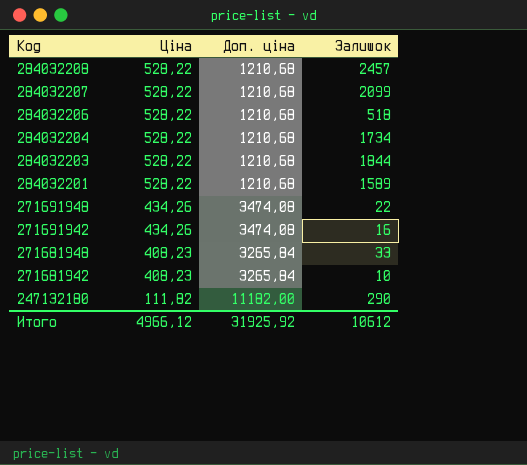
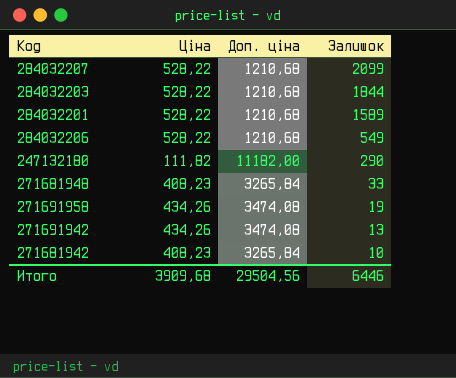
row order: Код descending -> Залишок descending
row 284032208: 528,22 | 1210,68 | 2457 -> none
row 284032204: 528,22 | 1210,68 | 1734 -> none
row 271691948: 434,26 | 3474,08 | 22 -> none
284032206 | Залишок: 518 -> 549
row 271691958: none -> 434,26 | 3474,08 | 19
271691942 | Залишок: 16 -> 13
Итого | Ціна: 4966,12 -> 3909,68
Итого | Доп. ціна: 31925,92 -> 29504,56
Итого | Залишок: 10612 -> 6446

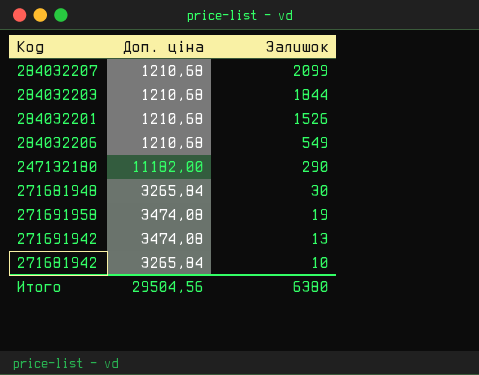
column Ціна | position: 2 -> none
284032201 | Залишок: 1589 -> 1526
271681948 | Залишок: 33 -> 30
Итого | Залишок: 6446 -> 6380

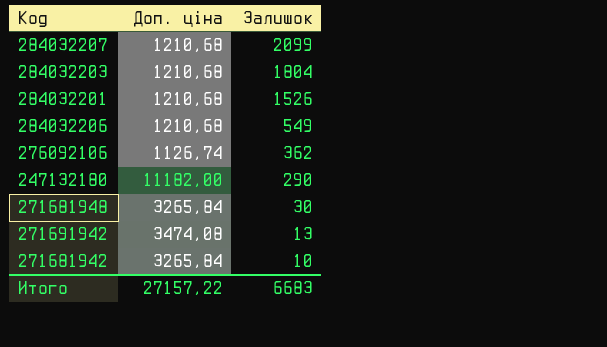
row 271691958: 3474,08 | 19 -> none
284032203 | Залишок: 1844 -> 1804
row 276092106: none -> 1126,74 | 362
Итого | Доп. ціна: 29504,56 -> 27157,22
Итого | Залишок: 6380 -> 6683

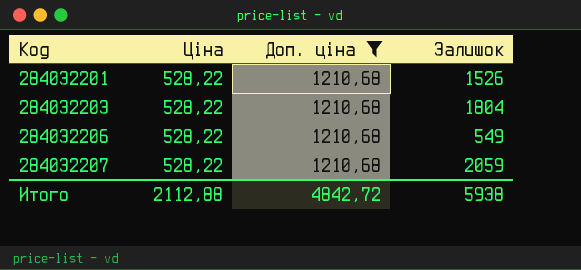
filter: none -> Доп. ціна = 1210,68
row order: Залишок descending -> Код ascending
column Ціна | position: none -> 2
284032207 | Залишок: 2099 -> 2059
Итого | Доп. ціна: 27157,22 -> 4842,72
Итого | Залишок: 6683 -> 5938

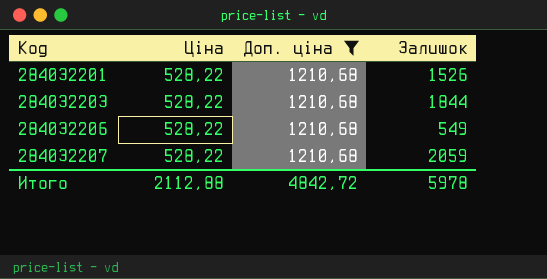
284032203 | Залишок: 1804 -> 1844
Итого | Залишок: 5938 -> 5978

